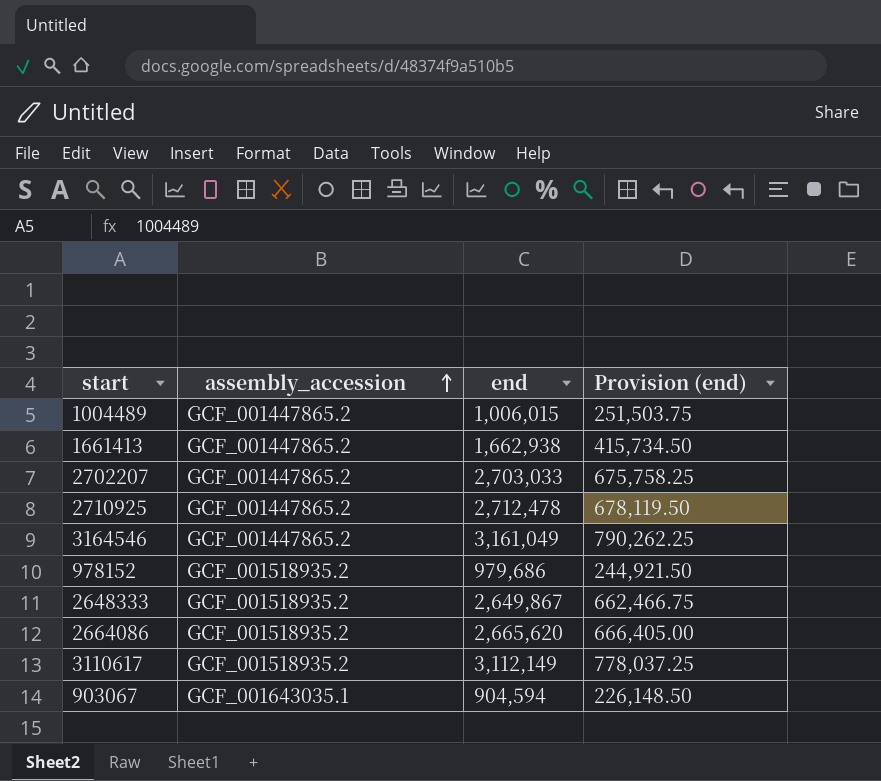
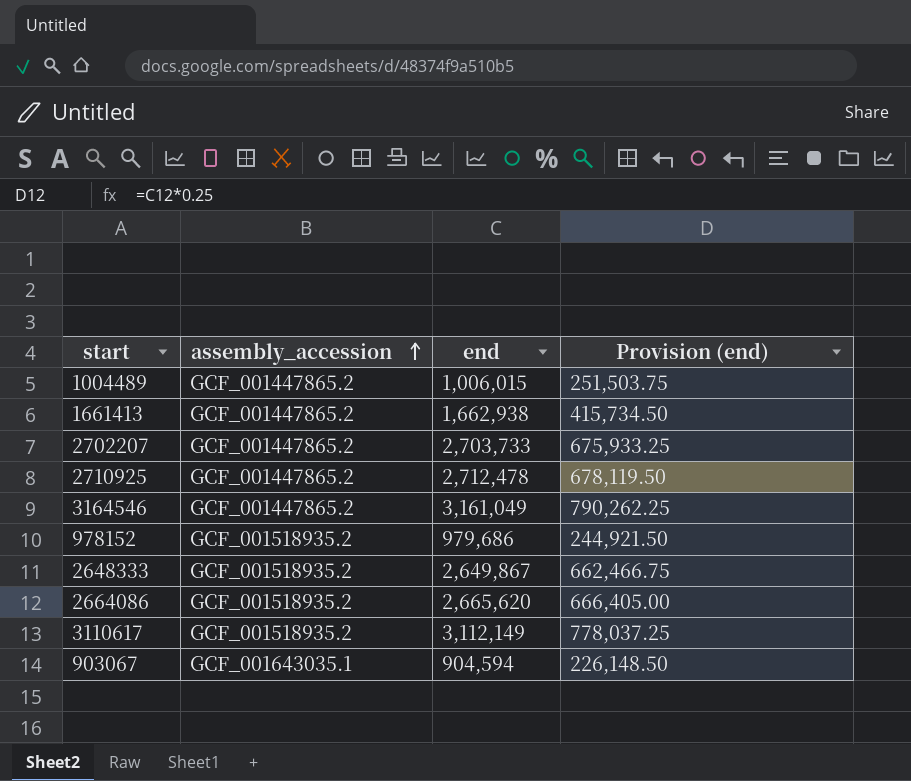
2702207 | end: 2,703,033 -> 2,703,733
2702207 | Provision (end): 675,758.25 -> 675,933.25

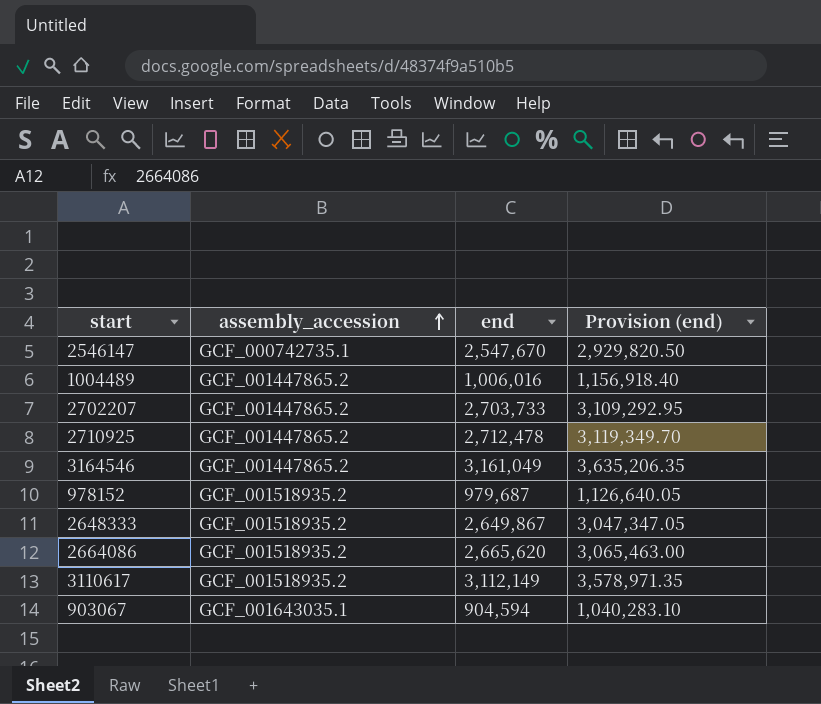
column Provision (end) | formula: [end] * 0.25 -> [end] * 1.15
row 1661413: GCF_001447865.2 | 1,662,938 | 415,734.50 -> none
row 2546147: none -> GCF_000742735.1 | 2,547,670 | 2,929,820.50
1004489 | end: 1,006,015 -> 1,006,016
978152 | end: 979,686 -> 979,687

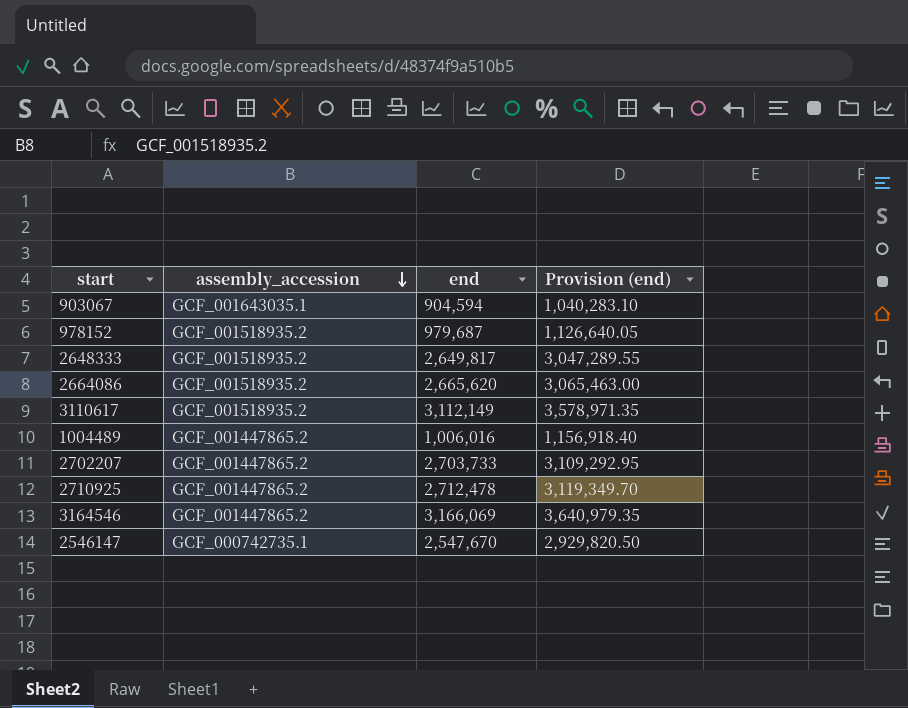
row order: assembly_accession ascending -> assembly_accession descending
2648333 | end: 2,649,867 -> 2,649,817
2648333 | Provision (end): 3,047,347.05 -> 3,047,289.55
3164546 | end: 3,161,049 -> 3,166,069
3164546 | Provision (end): 3,635,206.35 -> 3,640,979.35

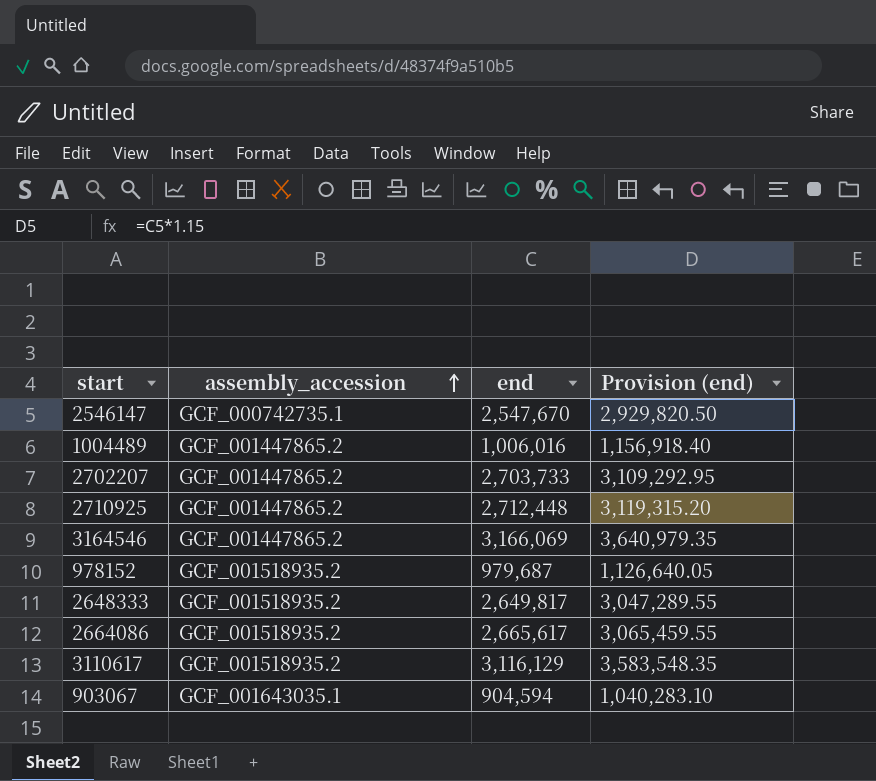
row order: assembly_accession descending -> assembly_accession ascending
2710925 | end: 2,712,478 -> 2,712,448
2710925 | Provision (end): 3,119,349.70 -> 3,119,315.20
2664086 | end: 2,665,620 -> 2,665,617
2664086 | Provision (end): 3,065,463.00 -> 3,065,459.55
3110617 | end: 3,112,149 -> 3,116,129
3110617 | Provision (end): 3,578,971.35 -> 3,583,548.35

